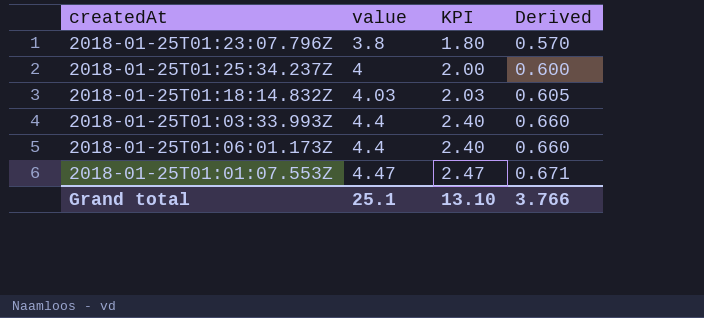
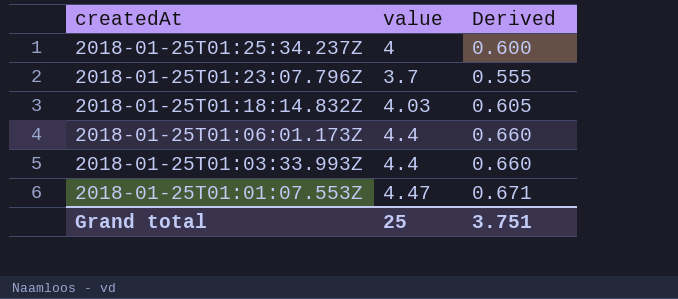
row order: value ascending -> createdAt descending
column KPI | formula: [value] - 2 -> none
2018-01-25T01:23:07.796Z | value: 3.8 -> 3.7
2018-01-25T01:23:07.796Z | Derived: 0.570 -> 0.555
Grand total | value: 25.1 -> 25
Grand total | Derived: 3.766 -> 3.751

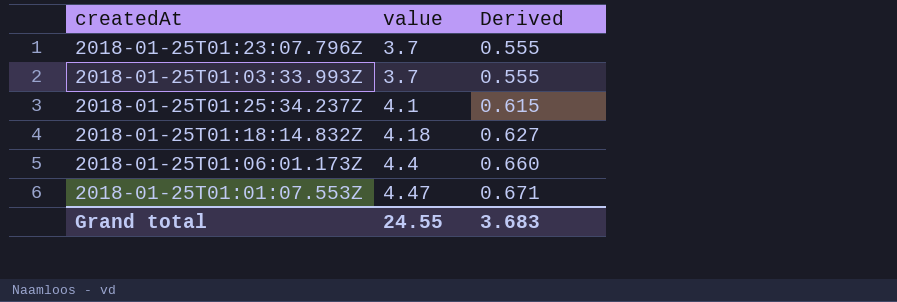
row order: createdAt descending -> value ascending
2018-01-25T01:03:33.993Z | value: 4.4 -> 3.7
2018-01-25T01:03:33.993Z | Derived: 0.660 -> 0.555
2018-01-25T01:25:34.237Z | value: 4 -> 4.1
2018-01-25T01:25:34.237Z | Derived: 0.600 -> 0.615
2018-01-25T01:18:14.832Z | value: 4.03 -> 4.18
2018-01-25T01:18:14.832Z | Derived: 0.605 -> 0.627
Grand total | value: 25 -> 24.55
Grand total | Derived: 3.751 -> 3.683

